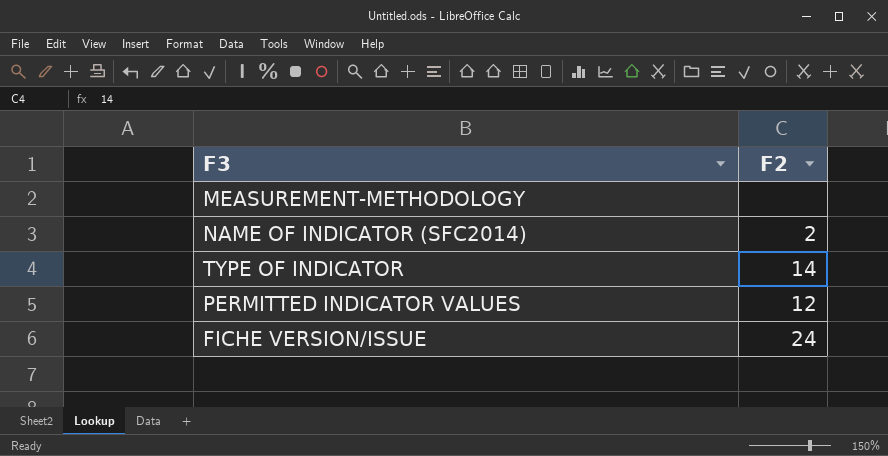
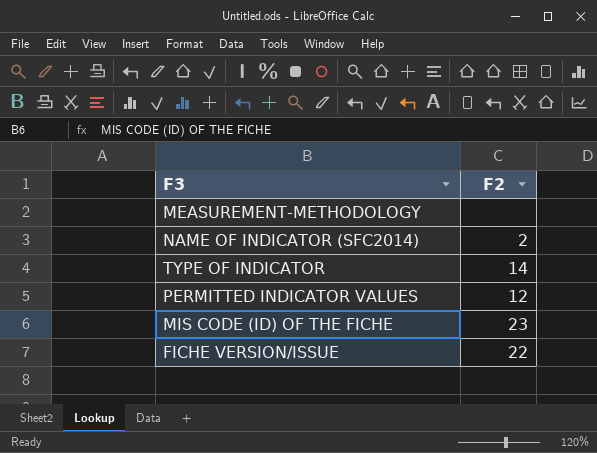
row MIS CODE (ID) OF THE FICHE: none -> 23
FICHE VERSION/ISSUE | F2: 24 -> 22

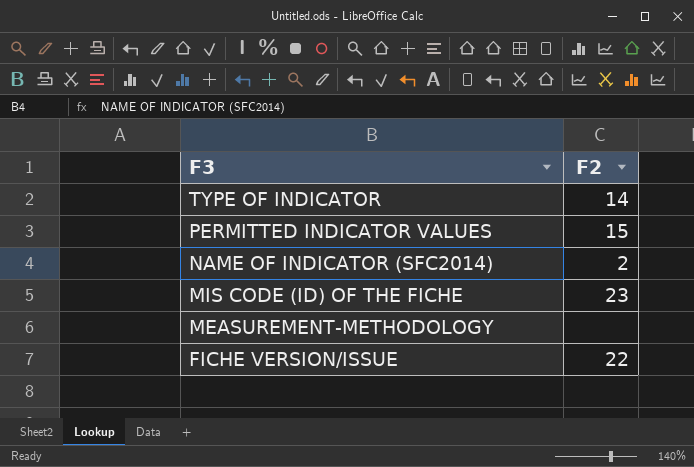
row order: none -> F3 descending
PERMITTED INDICATOR VALUES | F2: 12 -> 15

